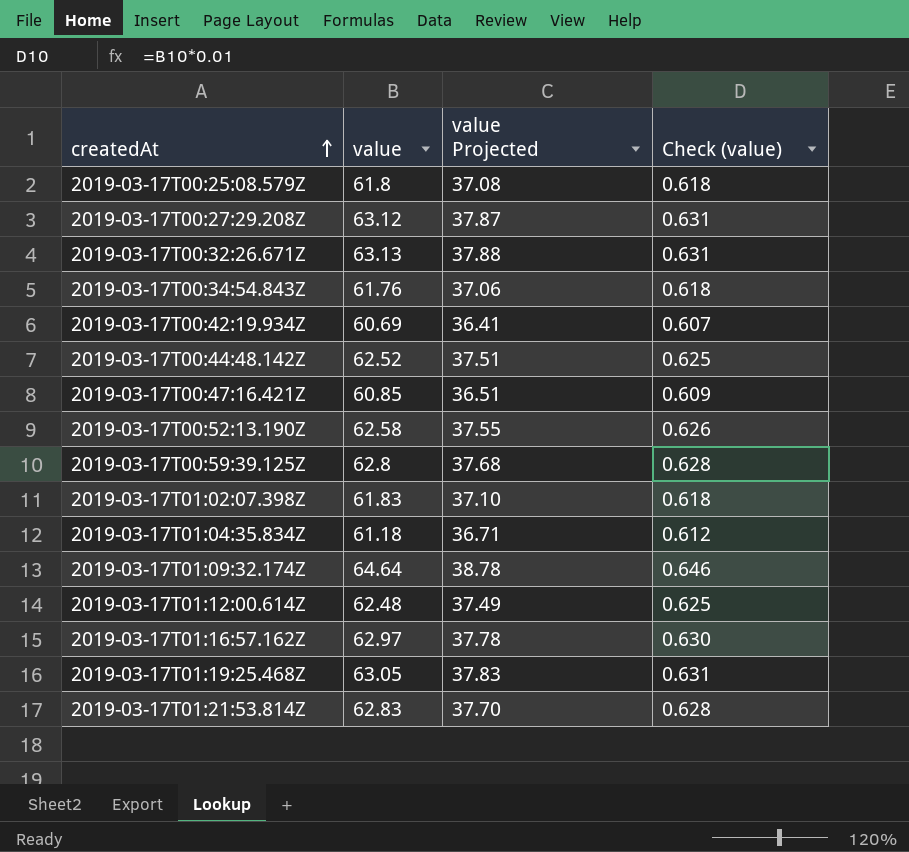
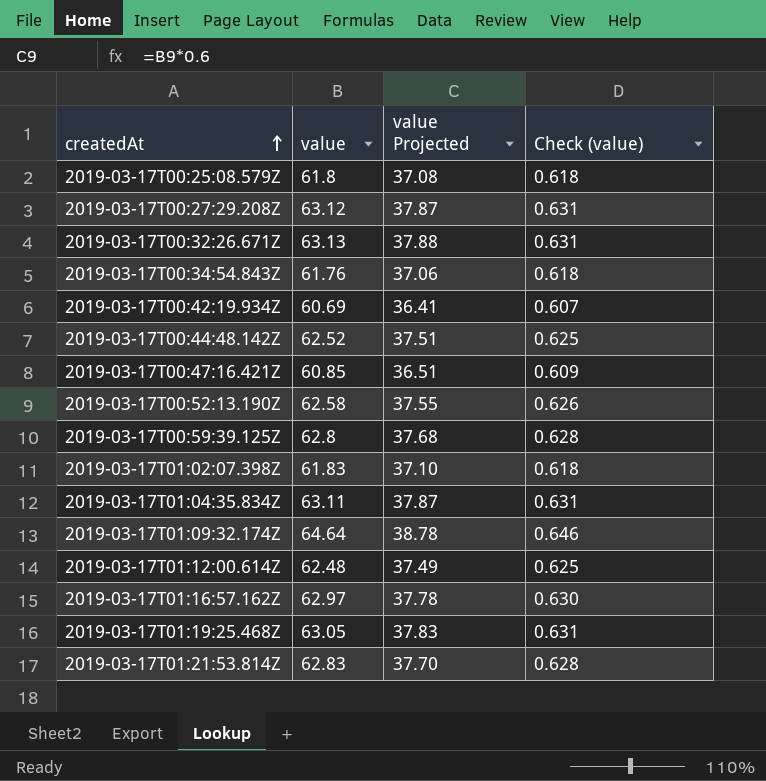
2019-03-17T01:04:35.834Z | value: 61.18 -> 63.11
2019-03-17T01:04:35.834Z | value Projected: 36.71 -> 37.87
2019-03-17T01:04:35.834Z | Check (value): 0.612 -> 0.631

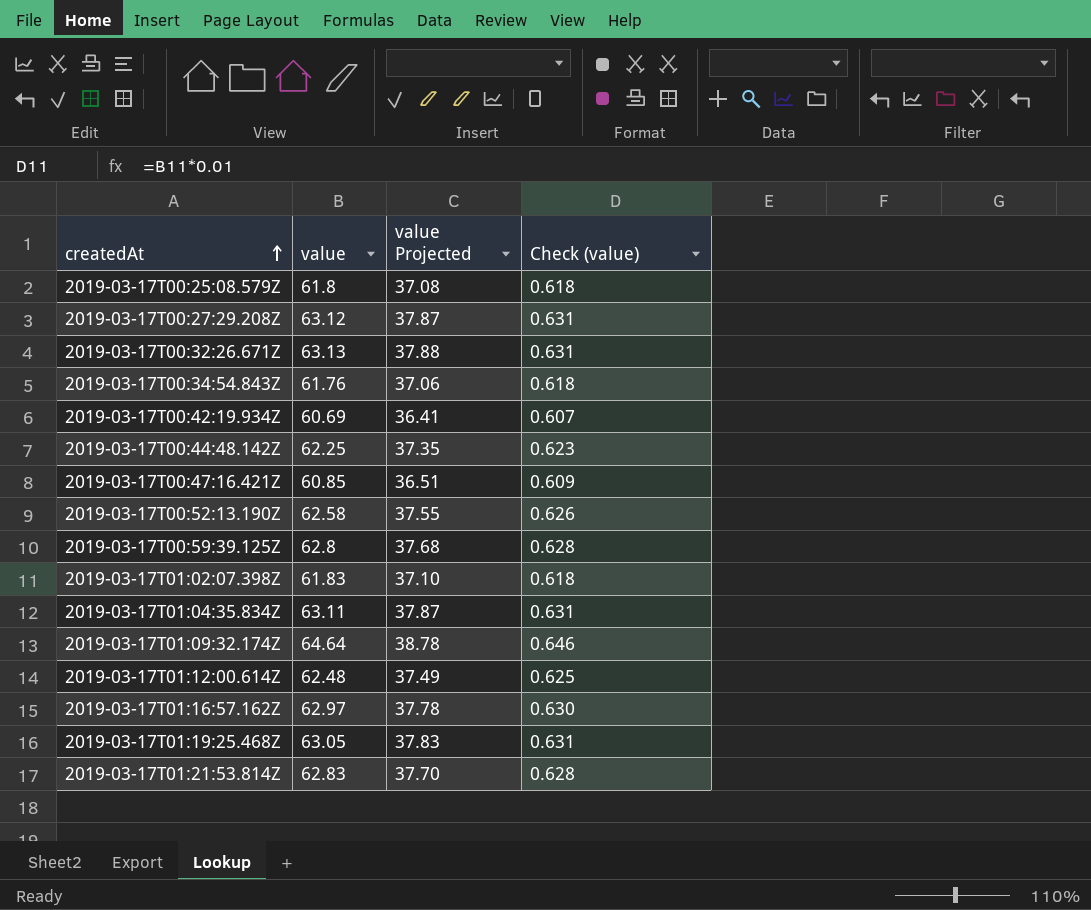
2019-03-17T00:44:48.142Z | value: 62.52 -> 62.25
2019-03-17T00:44:48.142Z | value Projected: 37.51 -> 37.35
2019-03-17T00:44:48.142Z | Check (value): 0.625 -> 0.623

